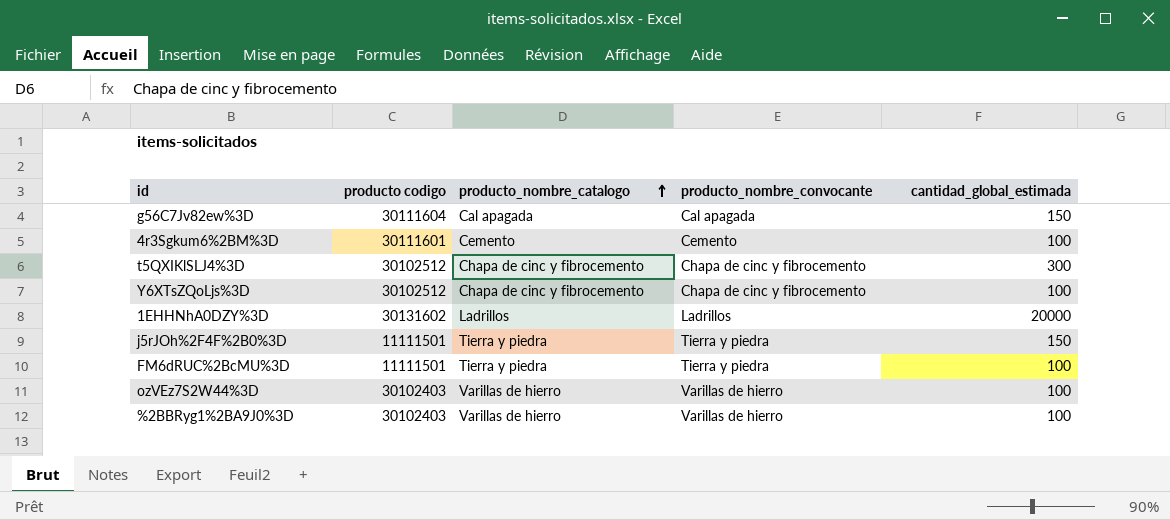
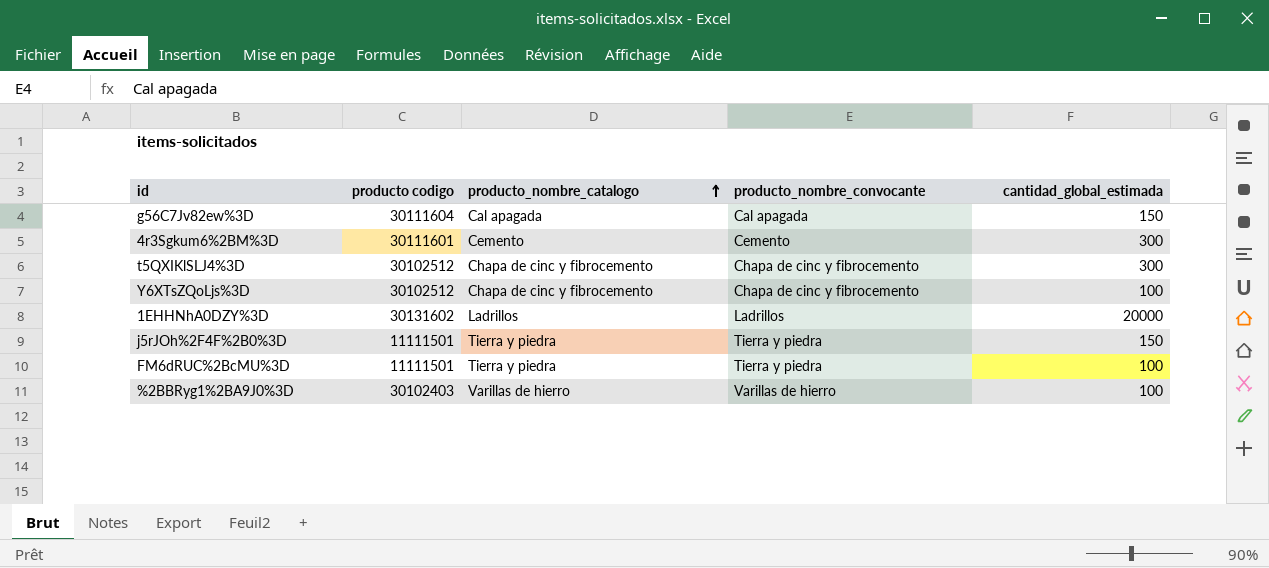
row ozVEz7S2W44%3D: 30102403 | Varillas de hierro | Varillas de hierro | 100 -> none
4r3Sgkum6%2BM%3D | cantidad_global_estimada: 100 -> 300

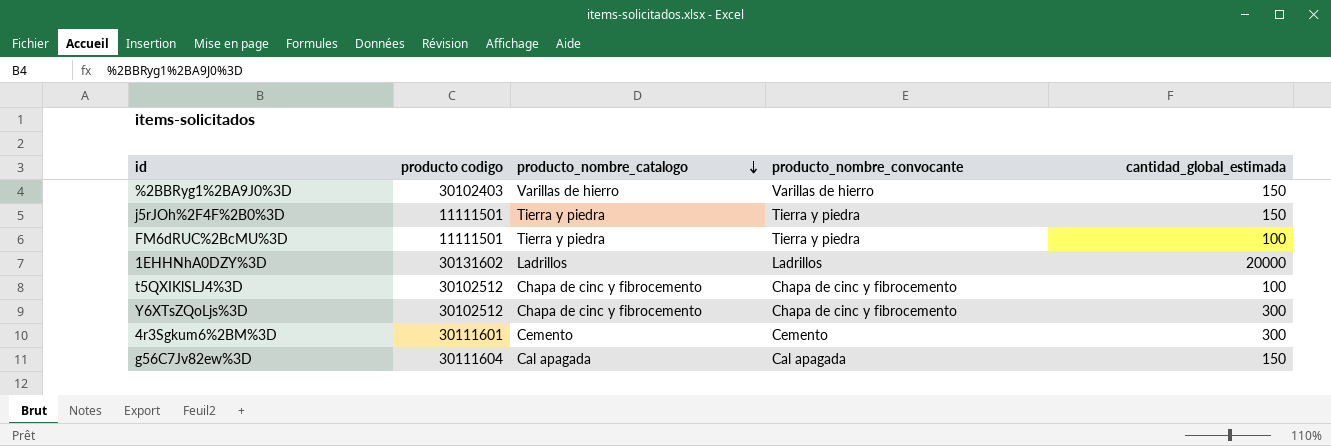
row order: producto_nombre_catalogo ascending -> producto_nombre_catalogo descending
%2BBRyg1%2BA9J0%3D | cantidad_global_estimada: 100 -> 150
t5QXIKlSLJ4%3D | cantidad_global_estimada: 300 -> 100
Y6XTsZQoLjs%3D | cantidad_global_estimada: 100 -> 300

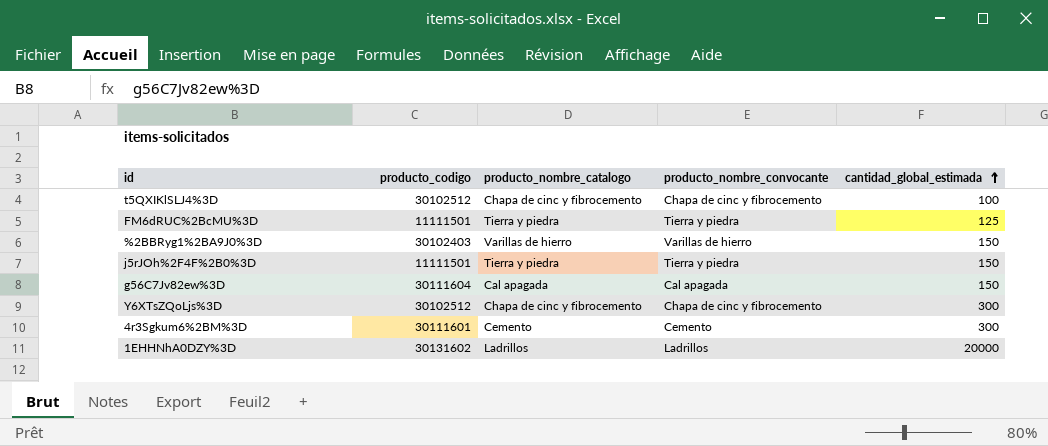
row order: producto_nombre_catalogo descending -> cantidad_global_estimada ascending
column name: producto codigo -> producto_codigo
FM6dRUC%2BcMU%3D | cantidad_global_estimada: 100 -> 125

